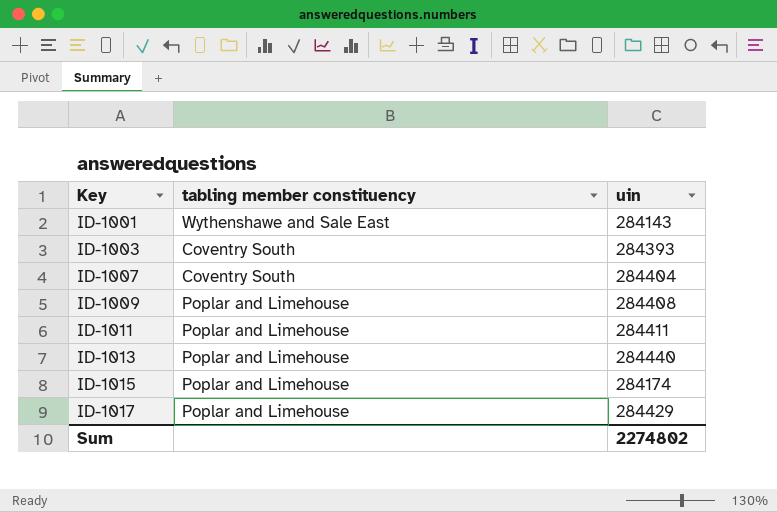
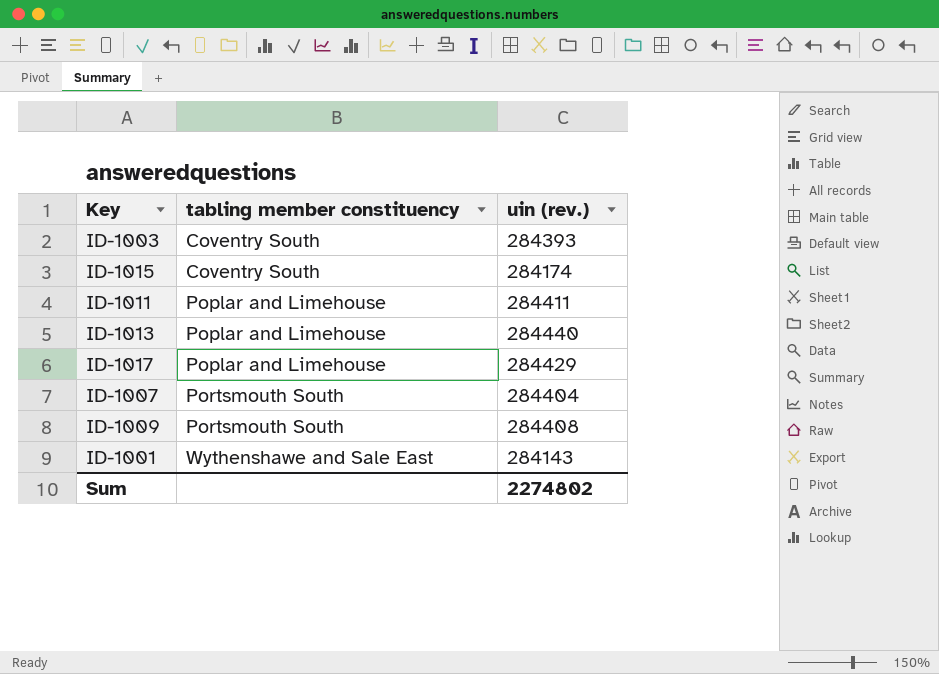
row order: Key ascending -> tabling member constituency ascending
column name: uin -> uin (rev.)
ID-1015 | tabling member constituency: Poplar and Limehouse -> Coventry South
ID-1007 | tabling member constituency: Coventry South -> Portsmouth South
ID-1009 | tabling member constituency: Poplar and Limehouse -> Portsmouth South

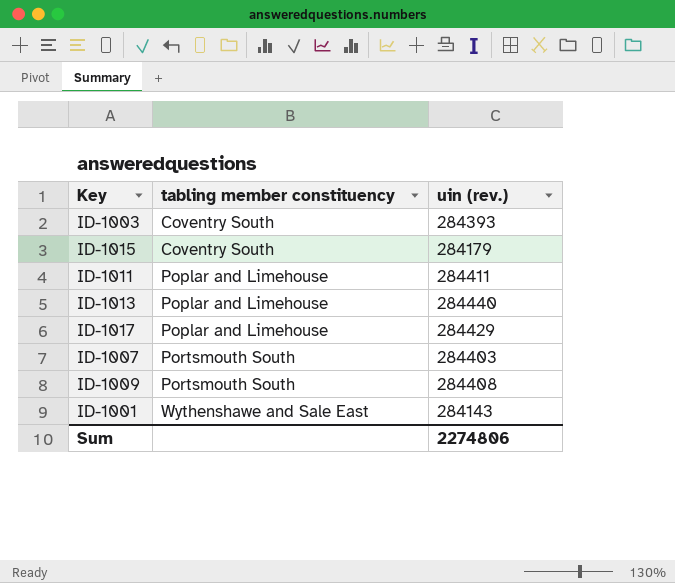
ID-1015 | uin (rev.): 284174 -> 284179
ID-1007 | uin (rev.): 284404 -> 284403
Sum | uin (rev.): 2274802 -> 2274806

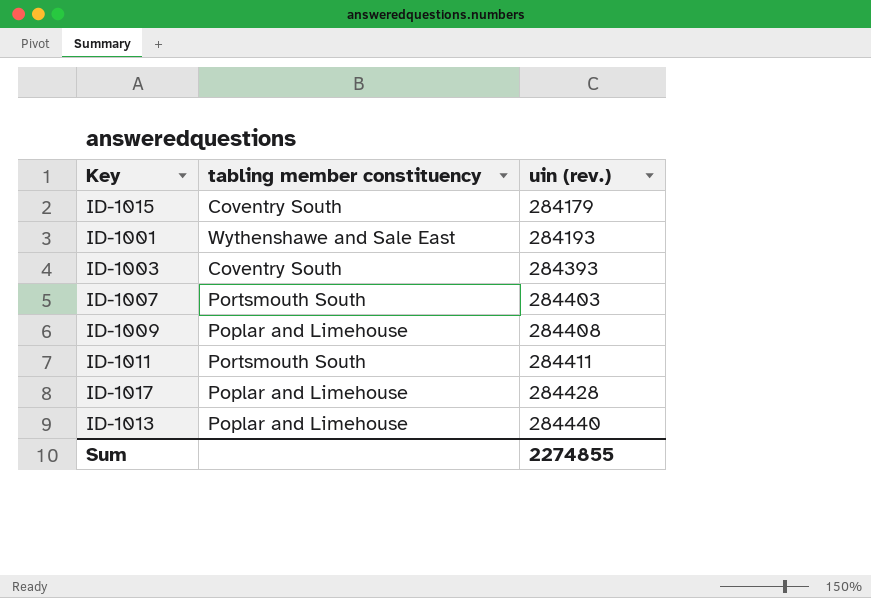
row order: tabling member constituency ascending -> uin (rev.) ascending
ID-1001 | uin (rev.): 284143 -> 284193
ID-1009 | tabling member constituency: Portsmouth South -> Poplar and Limehouse
ID-1011 | tabling member constituency: Poplar and Limehouse -> Portsmouth South
ID-1017 | uin (rev.): 284429 -> 284428
Sum | uin (rev.): 2274806 -> 2274855

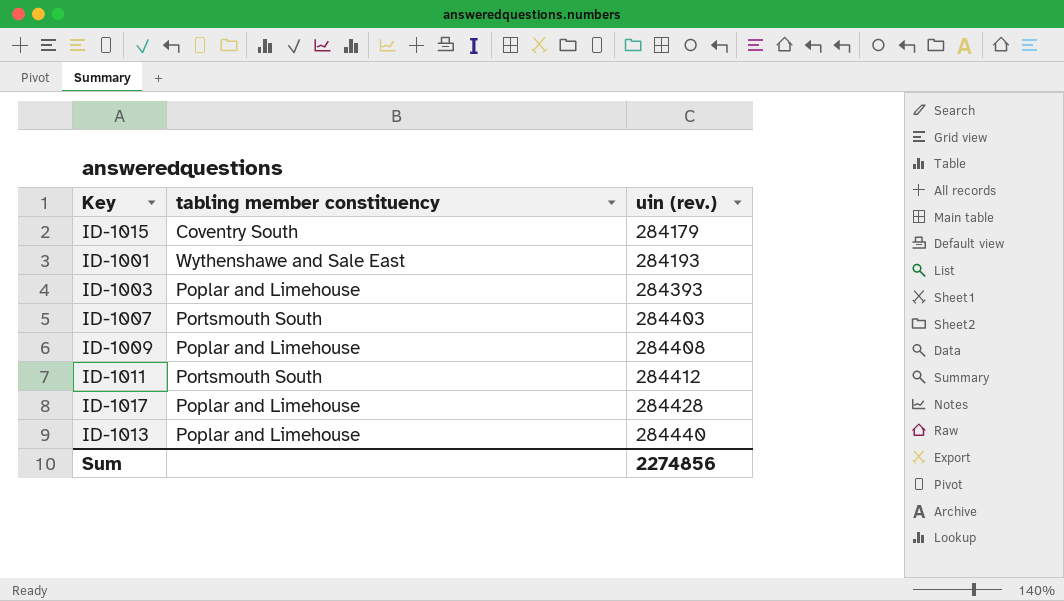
ID-1003 | tabling member constituency: Coventry South -> Poplar and Limehouse
ID-1011 | uin (rev.): 284411 -> 284412
Sum | uin (rev.): 2274855 -> 2274856

